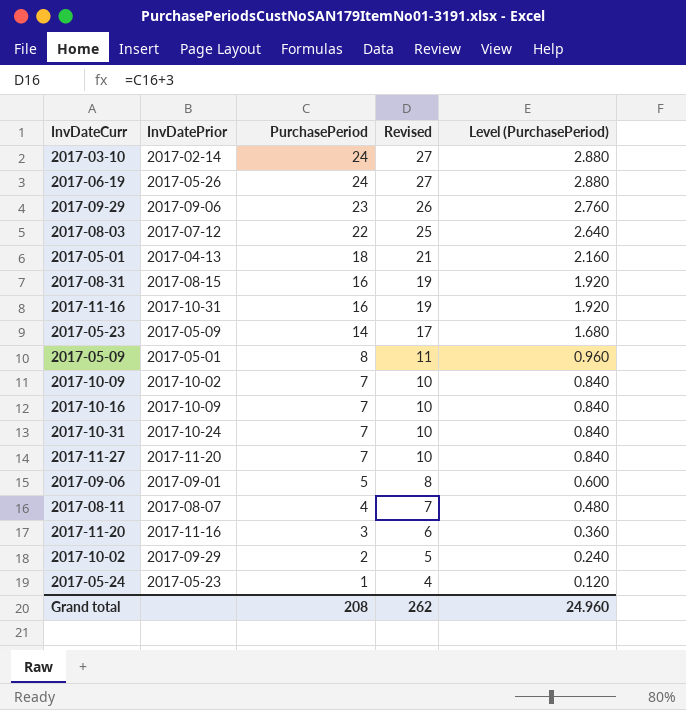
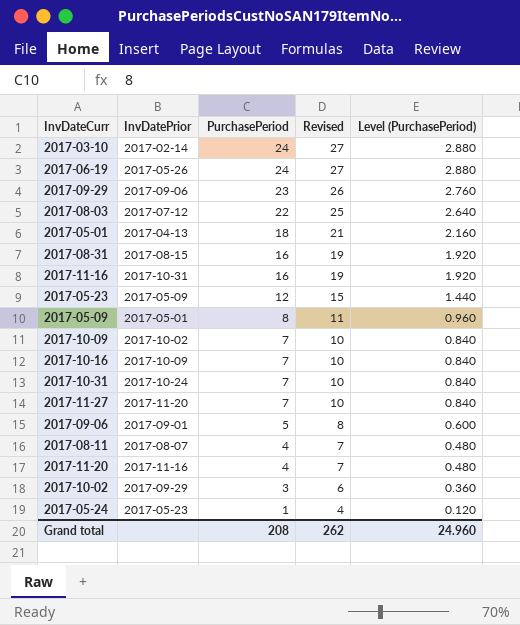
2017-05-23 | PurchasePeriod: 14 -> 12
2017-05-23 | Revised: 17 -> 15
2017-05-23 | Level (PurchasePeriod): 1.680 -> 1.440
2017-11-20 | PurchasePeriod: 3 -> 4
2017-11-20 | Revised: 6 -> 7
2017-11-20 | Level (PurchasePeriod): 0.360 -> 0.480
2017-10-02 | PurchasePeriod: 2 -> 3
2017-10-02 | Revised: 5 -> 6
2017-10-02 | Level (PurchasePeriod): 0.240 -> 0.360

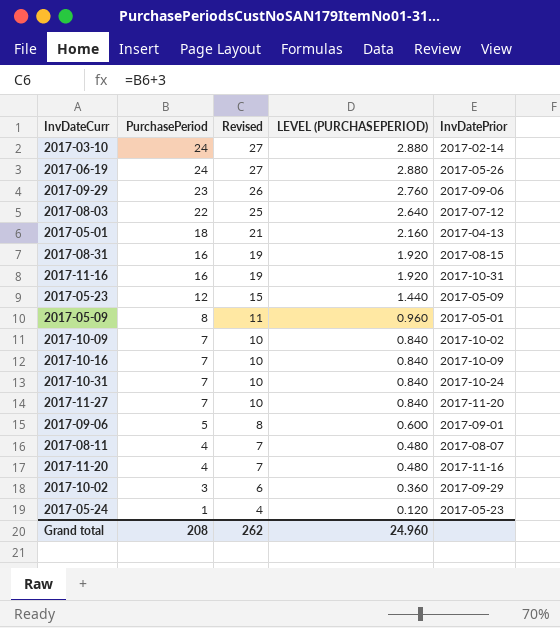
column name: Level (PurchasePeriod) -> LEVEL (PURCHASEPERIOD)
column InvDatePrior | position: 2 -> 5

